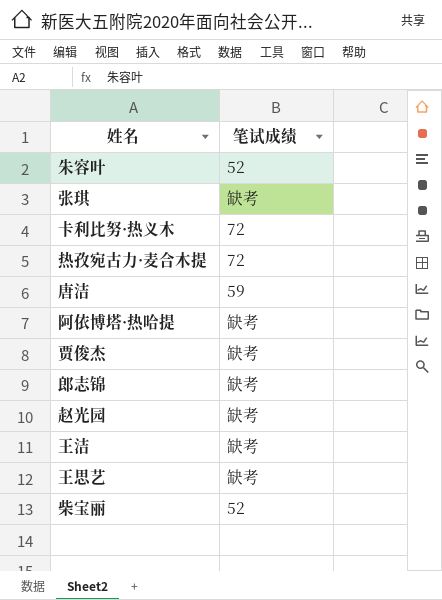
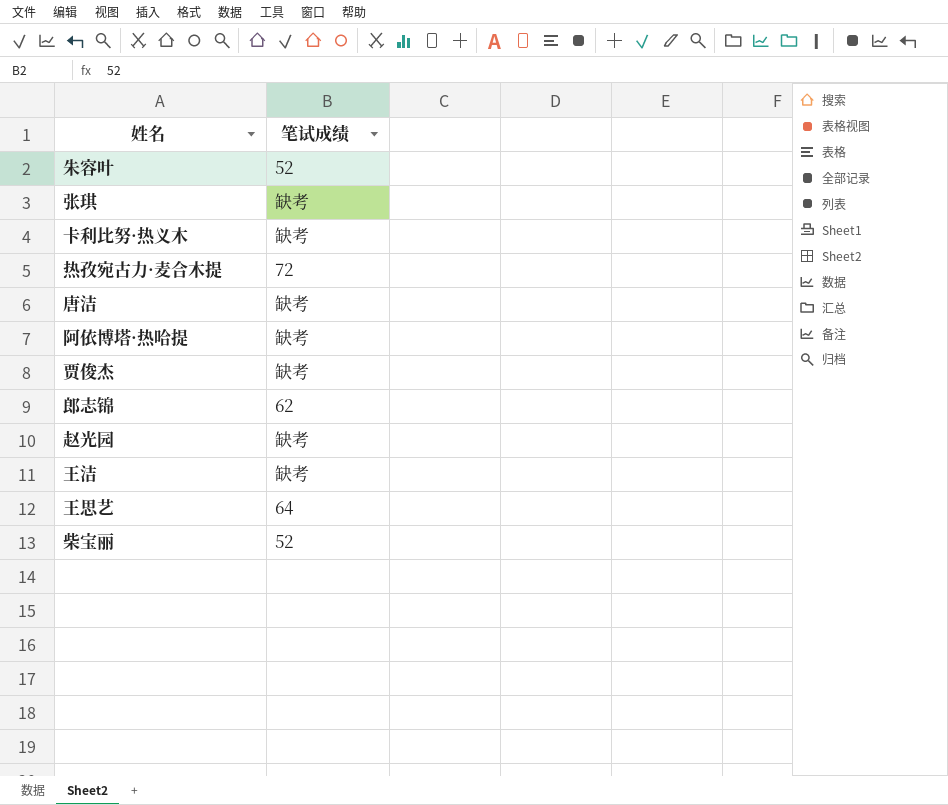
卡利比努·热义木 | 笔试成绩: 72 -> 缺考
唐洁 | 笔试成绩: 59 -> 缺考
郎志锦 | 笔试成绩: 缺考 -> 62
王思艺 | 笔试成绩: 缺考 -> 64

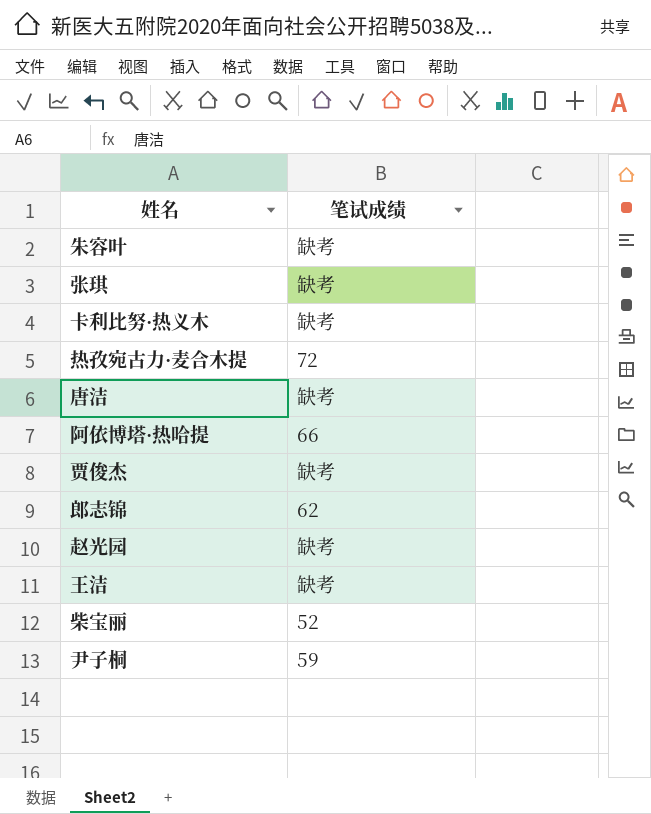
row 王思艺: 64 -> none
朱容叶 | 笔试成绩: 52 -> 缺考
阿依博塔·热哈提 | 笔试成绩: 缺考 -> 66
row 尹子桐: none -> 59

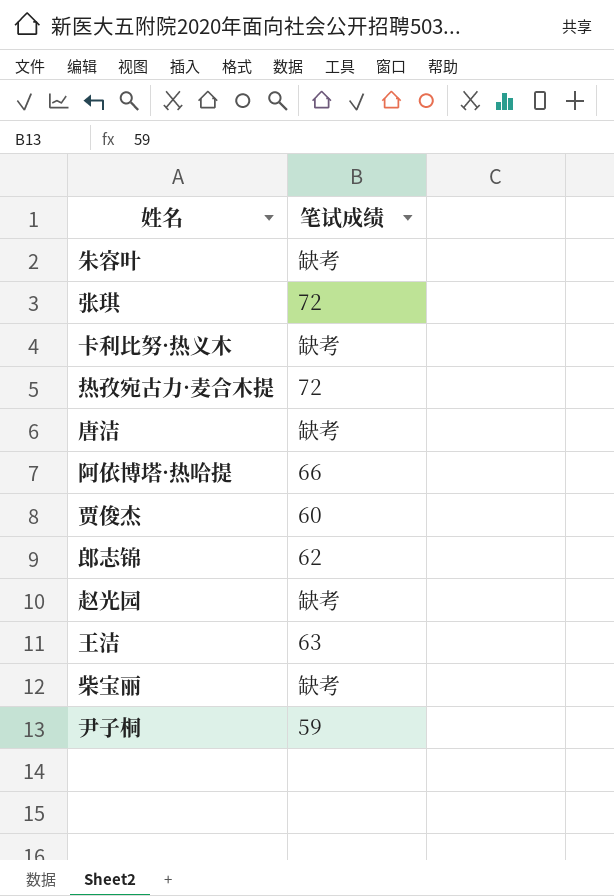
张琪 | 笔试成绩: 缺考 -> 72
贾俊杰 | 笔试成绩: 缺考 -> 60
王洁 | 笔试成绩: 缺考 -> 63
柴宝丽 | 笔试成绩: 52 -> 缺考

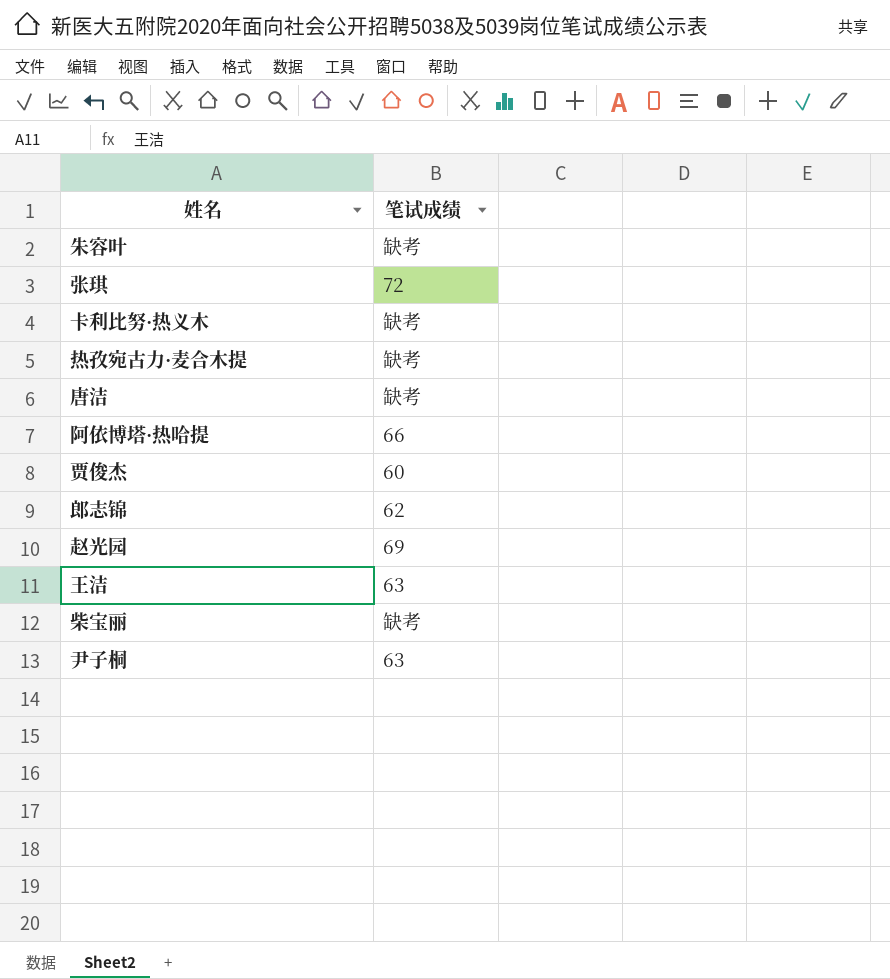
热孜宛古力·麦合木提 | 笔试成绩: 72 -> 缺考
赵光园 | 笔试成绩: 缺考 -> 69
尹子桐 | 笔试成绩: 59 -> 63

